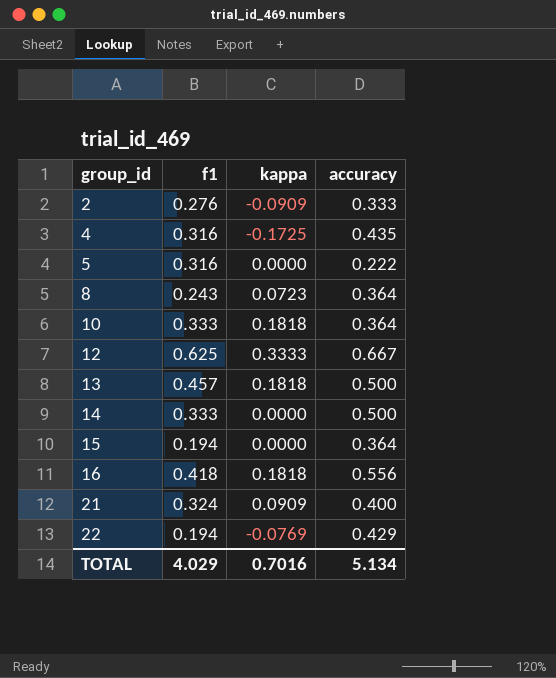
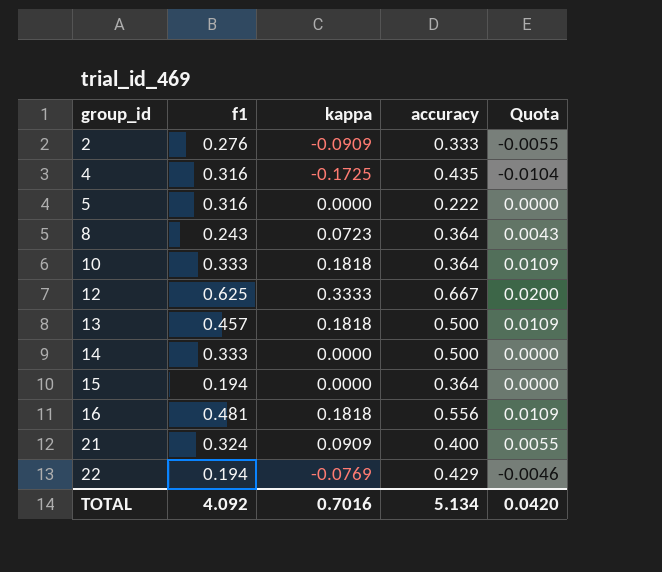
column Quota | formula: none -> [kappa] * 0.06
16 | f1: 0.418 -> 0.481
TOTAL | f1: 4.029 -> 4.092

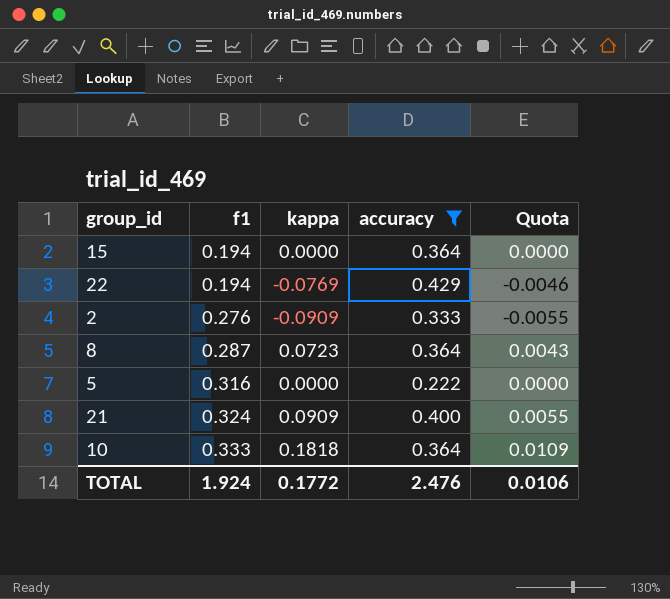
filter: none -> accuracy <= 0.429
row order: group_id ascending -> f1 ascending
8 | f1: 0.243 -> 0.287
TOTAL | f1: 4.092 -> 1.924
TOTAL | kappa: 0.7016 -> 0.1772
TOTAL | accuracy: 5.134 -> 2.476
TOTAL | Quota: 0.0420 -> 0.0106

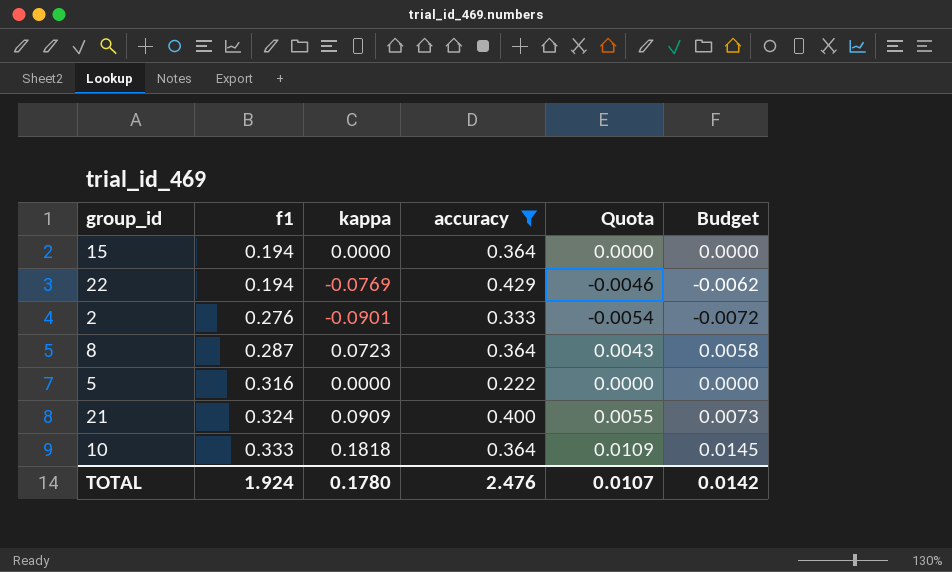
column Budget | formula: none -> [kappa] * 0.08
2 | kappa: -0.0909 -> -0.0901
2 | Quota: -0.0055 -> -0.0054
TOTAL | kappa: 0.1772 -> 0.1780
TOTAL | Quota: 0.0106 -> 0.0107

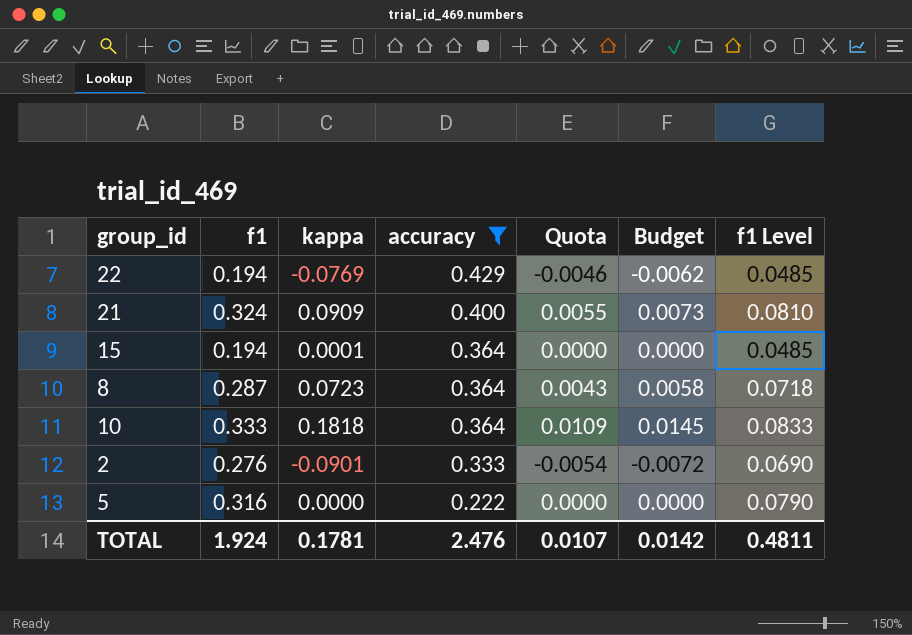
row order: f1 ascending -> accuracy descending
column f1 Level | formula: none -> [f1] * 0.25
15 | kappa: 0.0000 -> 0.0001
TOTAL | kappa: 0.1780 -> 0.1781

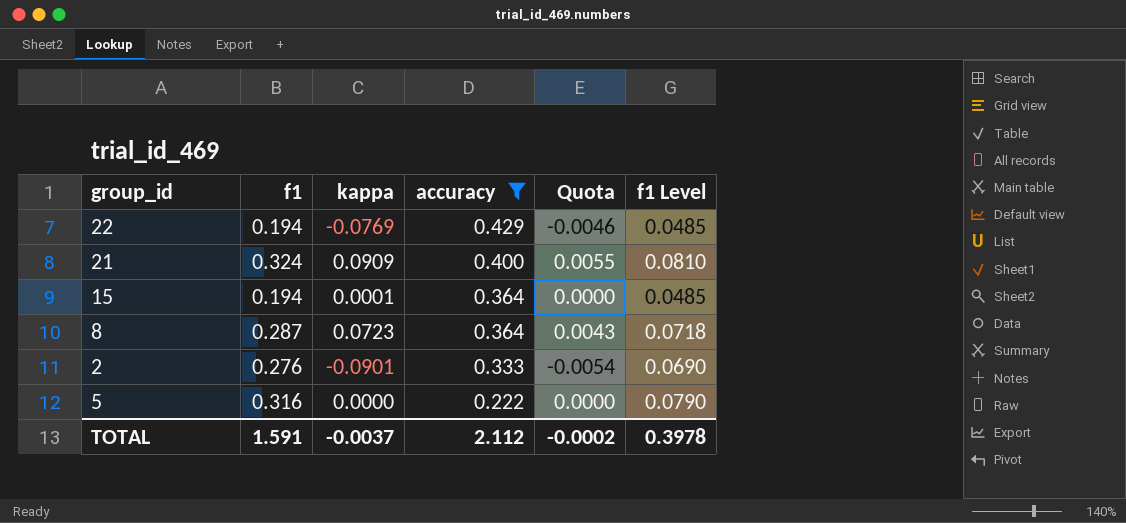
column Budget | formula: [kappa] * 0.08 -> none
row 10: 0.333 | 0.1818 | 0.364 | 0.0109 | 0.0145 | 0.0833 -> none
TOTAL | f1: 1.924 -> 1.591
TOTAL | kappa: 0.1781 -> -0.0037
TOTAL | accuracy: 2.476 -> 2.112
TOTAL | Quota: 0.0107 -> -0.0002
TOTAL | f1 Level: 0.4811 -> 0.3978

